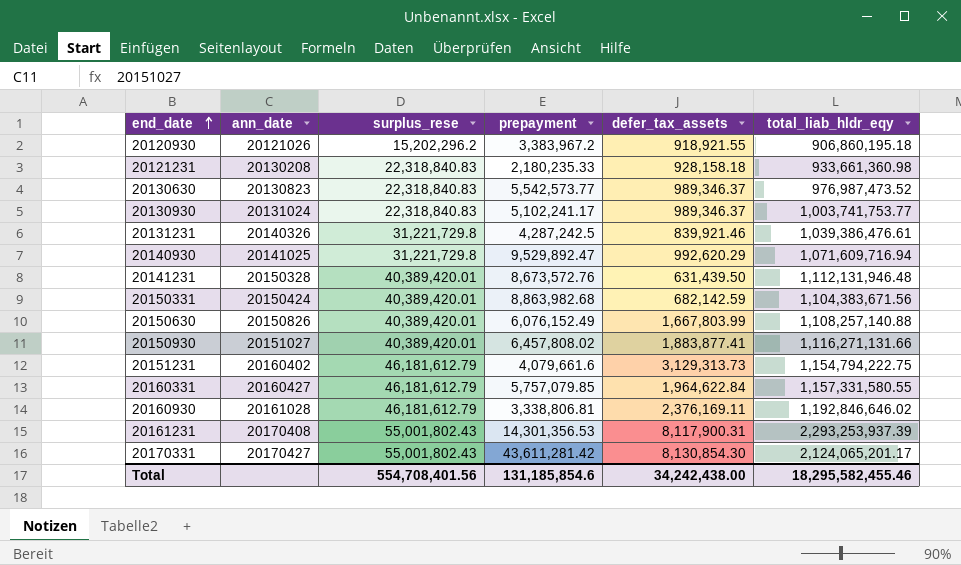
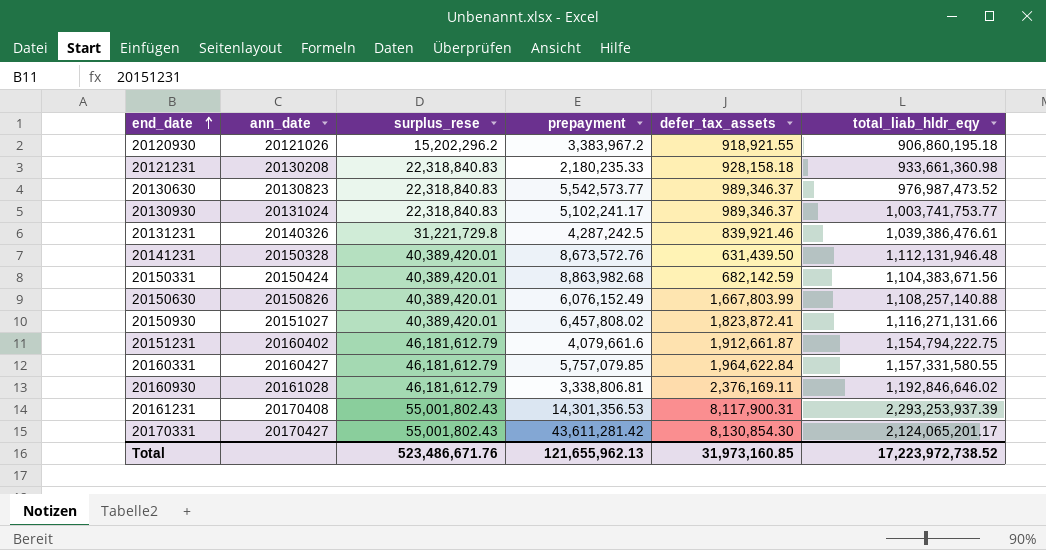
row 20140930: 20141025 | 31,221,729.8 | 9,529,892.47 | 992,620.29 | 1,071,609,716.94 -> none
20150930 | defer_tax_assets: 1,883,877.41 -> 1,823,872.41
20151231 | defer_tax_assets: 3,129,313.73 -> 1,912,661.87
Total | surplus_rese: 554,708,401.56 -> 523,486,671.76
Total | prepayment: 131,185,854.6 -> 121,655,962.13
Total | defer_tax_assets: 34,242,438.00 -> 31,973,160.85
Total | total_liab_hldr_eqy: 18,295,582,455.46 -> 17,223,972,738.52

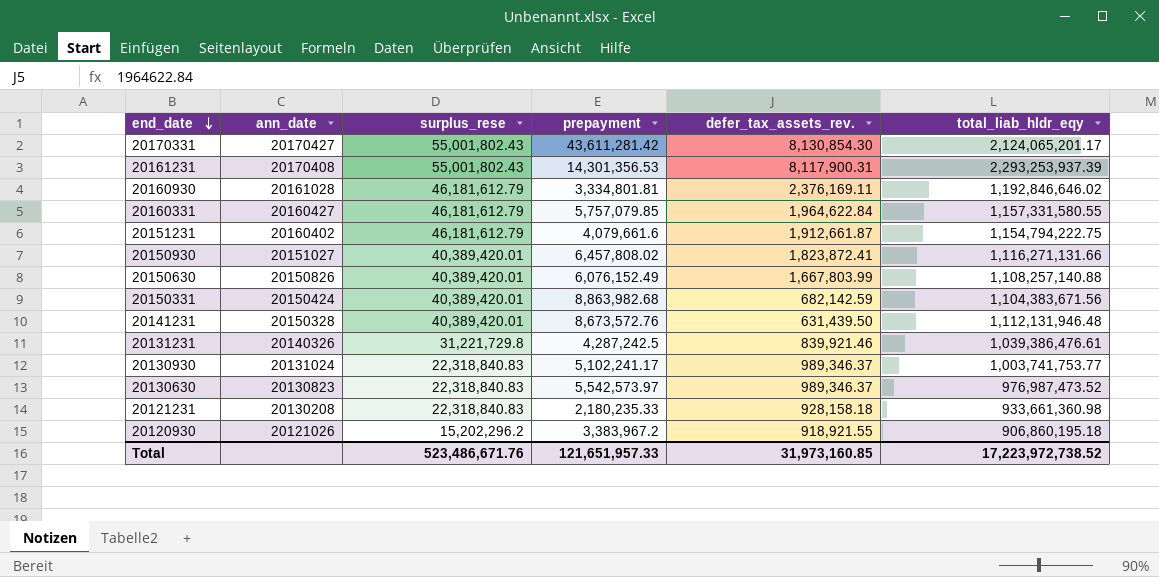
row order: end_date ascending -> end_date descending
column name: defer_tax_assets -> defer_tax_assets_rev.
20160930 | prepayment: 3,338,806.81 -> 3,334,801.81
20130630 | prepayment: 5,542,573.77 -> 5,542,573.97
Total | prepayment: 121,655,962.13 -> 121,651,957.33

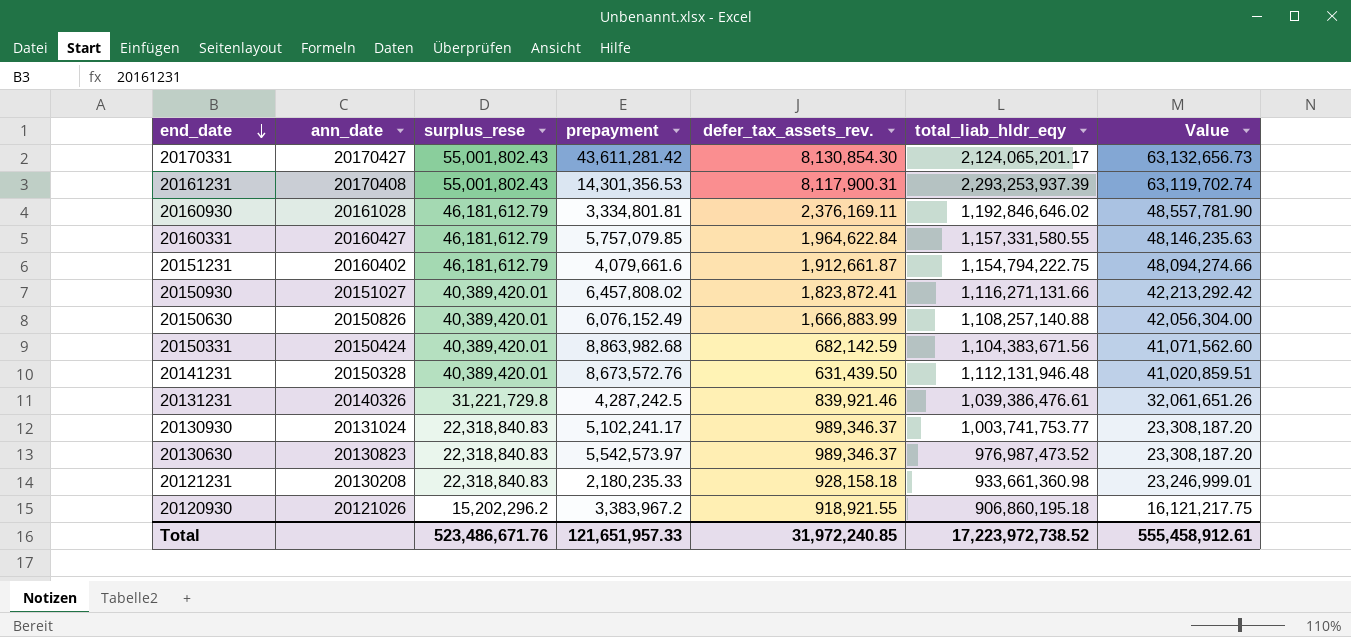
column Value | formula: none -> [surplus_rese] + [defer_tax_assets_rev.]
20150630 | defer_tax_assets_rev.: 1,667,803.99 -> 1,666,883.99
Total | defer_tax_assets_rev.: 31,973,160.85 -> 31,972,240.85

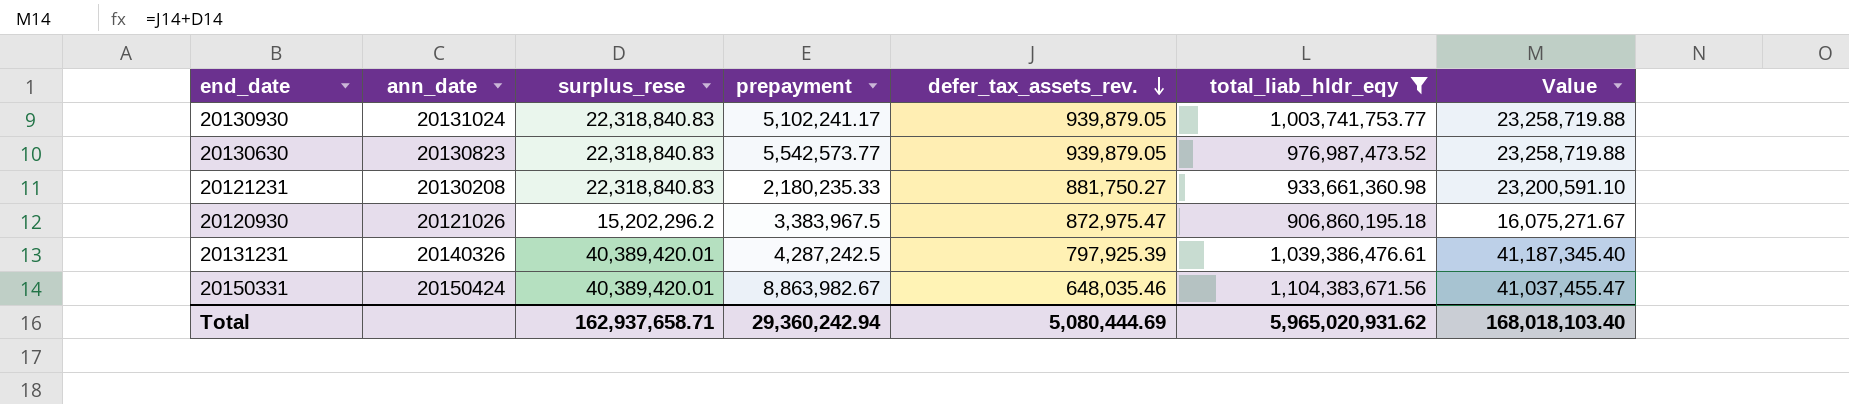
filter: none -> total_liab_hldr_eqy <= 1,104,383,671.56
row order: end_date descending -> defer_tax_assets_rev. descending
20130930 | defer_tax_assets_rev.: 989,346.37 -> 939,879.05
20130930 | Value: 23,308,187.20 -> 23,258,719.88
20130630 | prepayment: 5,542,573.97 -> 5,542,573.77
20130630 | defer_tax_assets_rev.: 989,346.37 -> 939,879.05
20130630 | Value: 23,308,187.20 -> 23,258,719.88
20121231 | defer_tax_assets_rev.: 928,158.18 -> 881,750.27
20121231 | Value: 23,246,999.01 -> 23,200,591.10
20120930 | prepayment: 3,383,967.2 -> 3,383,967.5
20120930 | defer_tax_assets_rev.: 918,921.55 -> 872,975.47
20120930 | Value: 16,121,217.75 -> 16,075,271.67
20131231 | surplus_rese: 31,221,729.8 -> 40,389,420.01
20131231 | defer_tax_assets_rev.: 839,921.46 -> 797,925.39
20131231 | Value: 32,061,651.26 -> 41,187,345.40
20150331 | prepayment: 8,863,982.68 -> 8,863,982.67
20150331 | defer_tax_assets_rev.: 682,142.59 -> 648,035.46
20150331 | Value: 41,071,562.60 -> 41,037,455.47
Total | surplus_rese: 523,486,671.76 -> 162,937,658.71
Total | prepayment: 121,651,957.33 -> 29,360,242.94
Total | defer_tax_assets_rev.: 31,972,240.85 -> 5,080,444.69
Total | total_liab_hldr_eqy: 17,223,972,738.52 -> 5,965,020,931.62
Total | Value: 555,458,912.61 -> 168,018,103.40

